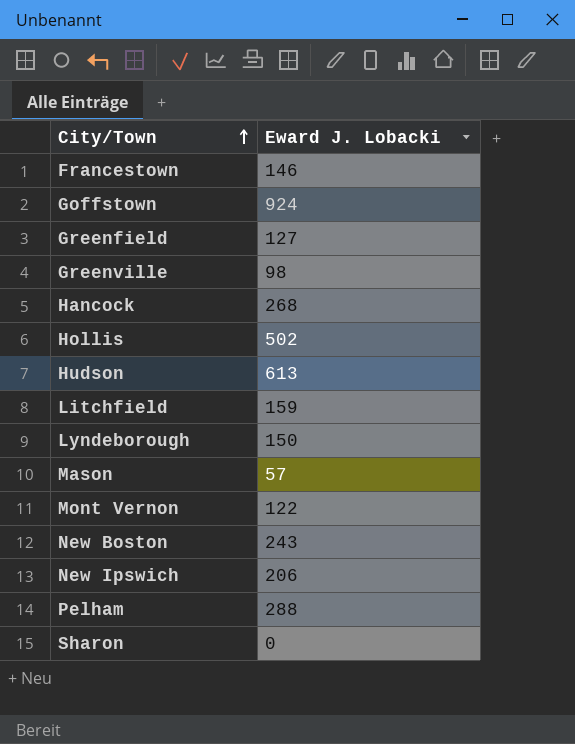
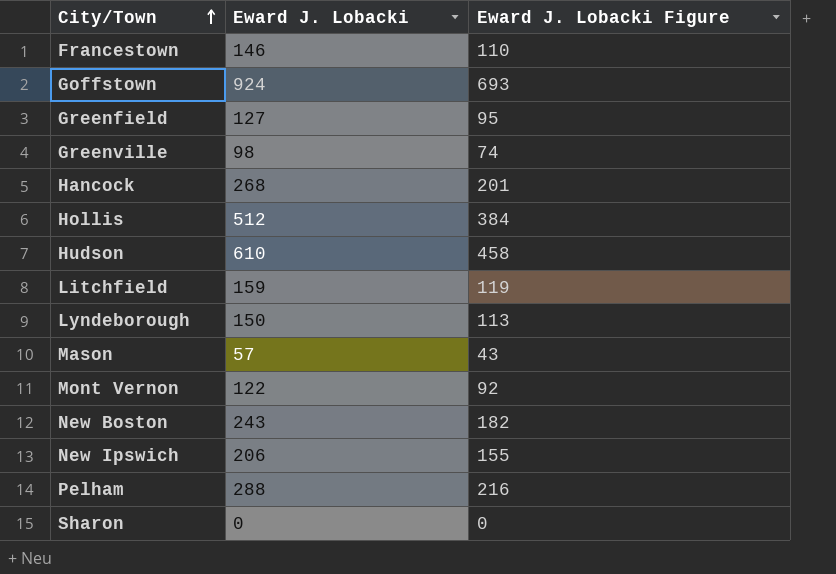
column Eward J. Lobacki Figure | formula: none -> [Eward J. Lobacki] * 0.75
Hollis | Eward J. Lobacki: 502 -> 512
Hudson | Eward J. Lobacki: 613 -> 610

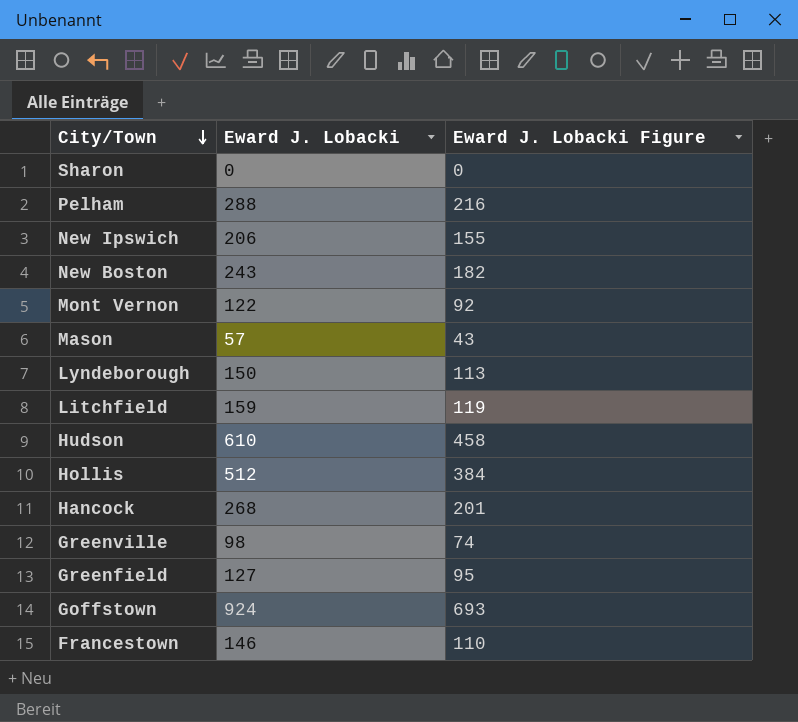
row order: City/Town ascending -> City/Town descending

